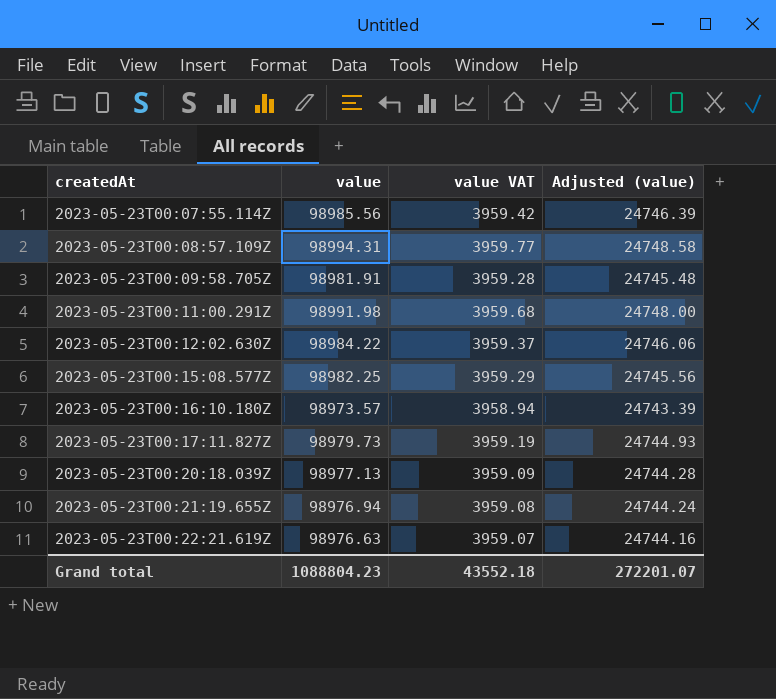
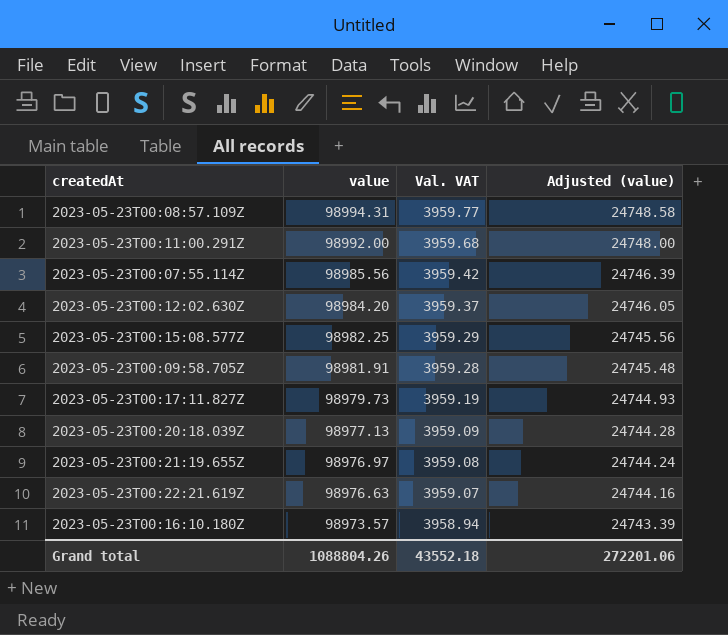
row order: createdAt ascending -> value descending
column name: value VAT -> Val. VAT
2023-05-23T00:11:00.291Z | value: 98991.98 -> 98992.00
2023-05-23T00:12:02.630Z | value: 98984.22 -> 98984.20
2023-05-23T00:12:02.630Z | Adjusted (value): 24746.06 -> 24746.05
2023-05-23T00:21:19.655Z | value: 98976.94 -> 98976.97
Grand total | value: 1088804.23 -> 1088804.26
Grand total | Adjusted (value): 272201.07 -> 272201.06

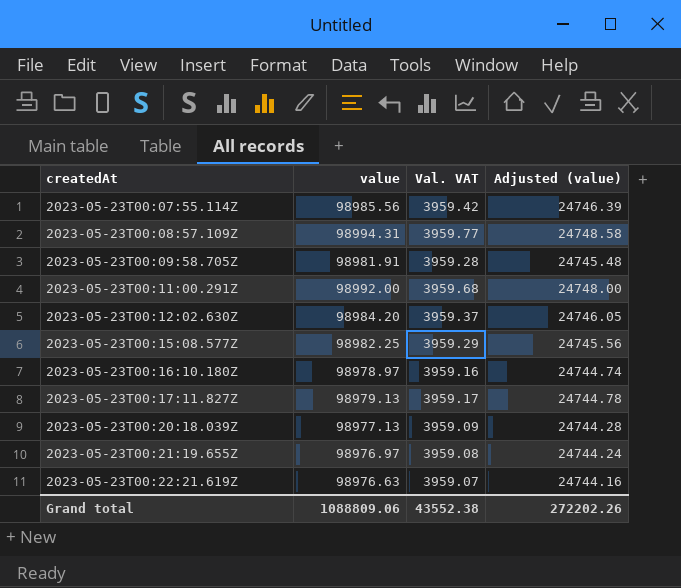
row order: value descending -> createdAt ascending
2023-05-23T00:16:10.180Z | value: 98973.57 -> 98978.97
2023-05-23T00:16:10.180Z | Val. VAT: 3958.94 -> 3959.16
2023-05-23T00:16:10.180Z | Adjusted (value): 24743.39 -> 24744.74
2023-05-23T00:17:11.827Z | value: 98979.73 -> 98979.13
2023-05-23T00:17:11.827Z | Val. VAT: 3959.19 -> 3959.17
2023-05-23T00:17:11.827Z | Adjusted (value): 24744.93 -> 24744.78
Grand total | value: 1088804.26 -> 1088809.06
Grand total | Val. VAT: 43552.18 -> 43552.38
Grand total | Adjusted (value): 272201.06 -> 272202.26

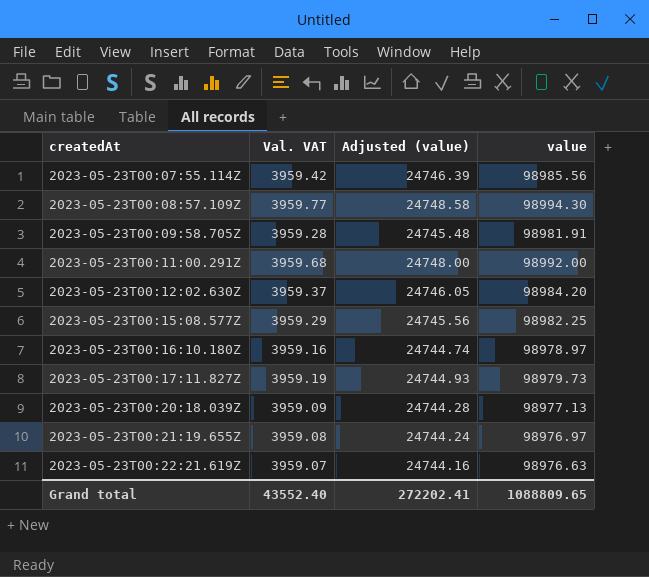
column value | position: 2 -> 4
2023-05-23T00:08:57.109Z | value: 98994.31 -> 98994.30
2023-05-23T00:17:11.827Z | Val. VAT: 3959.17 -> 3959.19
2023-05-23T00:17:11.827Z | Adjusted (value): 24744.78 -> 24744.93
2023-05-23T00:17:11.827Z | value: 98979.13 -> 98979.73
Grand total | Val. VAT: 43552.38 -> 43552.40
Grand total | Adjusted (value): 272202.26 -> 272202.41
Grand total | value: 1088809.06 -> 1088809.65

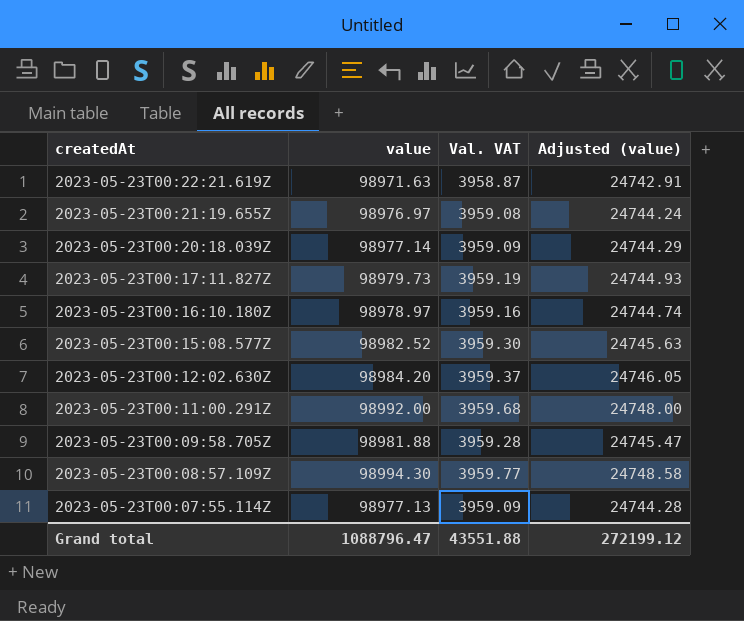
row order: createdAt ascending -> createdAt descending
column value | position: 4 -> 2
2023-05-23T00:22:21.619Z | value: 98976.63 -> 98971.63
2023-05-23T00:22:21.619Z | Val. VAT: 3959.07 -> 3958.87
2023-05-23T00:22:21.619Z | Adjusted (value): 24744.16 -> 24742.91
2023-05-23T00:20:18.039Z | value: 98977.13 -> 98977.14
2023-05-23T00:20:18.039Z | Adjusted (value): 24744.28 -> 24744.29
2023-05-23T00:15:08.577Z | value: 98982.25 -> 98982.52
2023-05-23T00:15:08.577Z | Val. VAT: 3959.29 -> 3959.30
2023-05-23T00:15:08.577Z | Adjusted (value): 24745.56 -> 24745.63
2023-05-23T00:09:58.705Z | value: 98981.91 -> 98981.88
2023-05-23T00:09:58.705Z | Adjusted (value): 24745.48 -> 24745.47
2023-05-23T00:07:55.114Z | value: 98985.56 -> 98977.13
2023-05-23T00:07:55.114Z | Val. VAT: 3959.42 -> 3959.09
2023-05-23T00:07:55.114Z | Adjusted (value): 24746.39 -> 24744.28
Grand total | value: 1088809.65 -> 1088796.47
Grand total | Val. VAT: 43552.40 -> 43551.88
Grand total | Adjusted (value): 272202.41 -> 272199.12

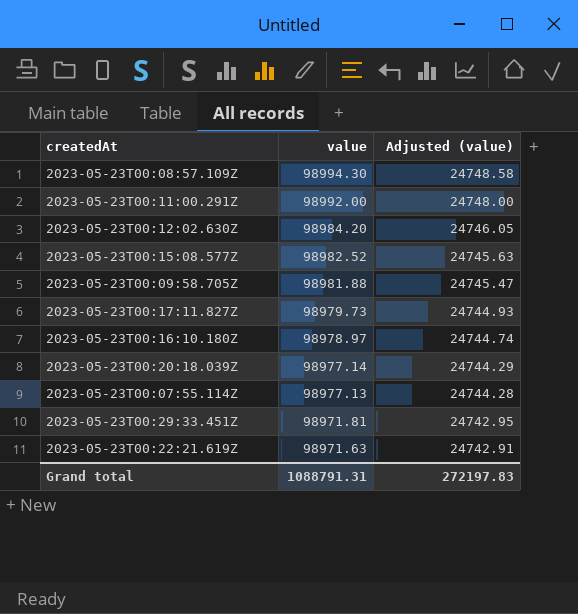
row order: createdAt descending -> value descending
column Val. VAT | formula: [value] * 0.04 -> none
row 2023-05-23T00:21:19.655Z: 98976.97 | 3959.08 | 24744.24 -> none
row 2023-05-23T00:29:33.451Z: none -> 98971.81 | 24742.95
Grand total | value: 1088796.47 -> 1088791.31
Grand total | Adjusted (value): 272199.12 -> 272197.83

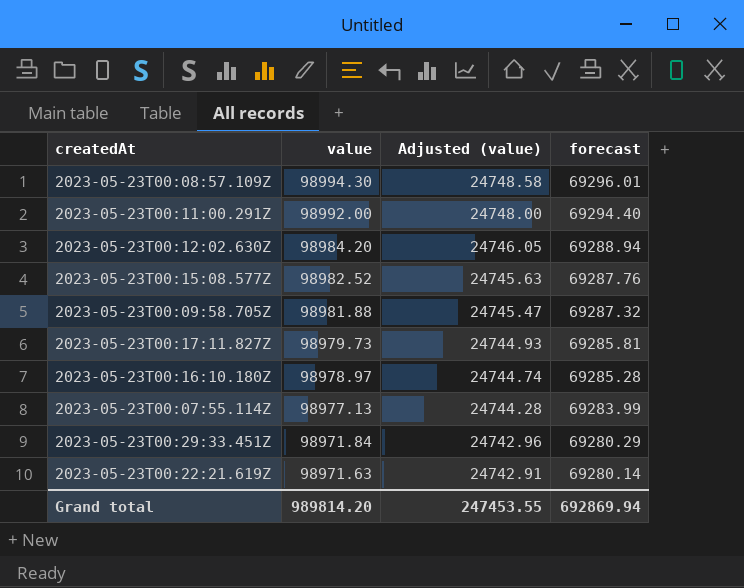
column forecast | formula: none -> [value] * 0.7
row 2023-05-23T00:20:18.039Z: 98977.14 | 24744.29 -> none
2023-05-23T00:29:33.451Z | value: 98971.81 -> 98971.84
2023-05-23T00:29:33.451Z | Adjusted (value): 24742.95 -> 24742.96
Grand total | value: 1088791.31 -> 989814.20
Grand total | Adjusted (value): 272197.83 -> 247453.55

